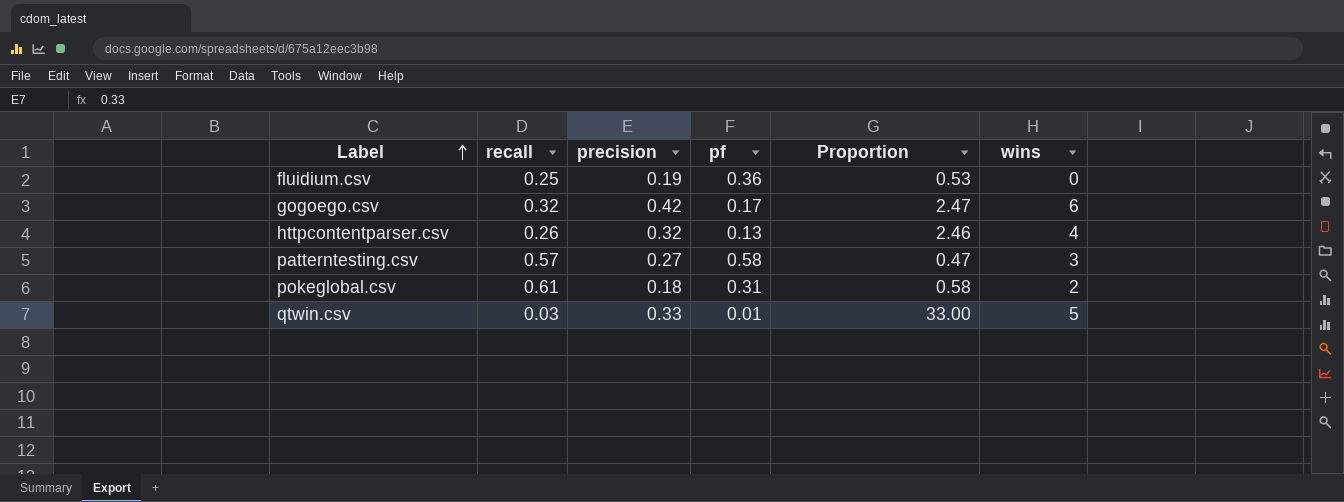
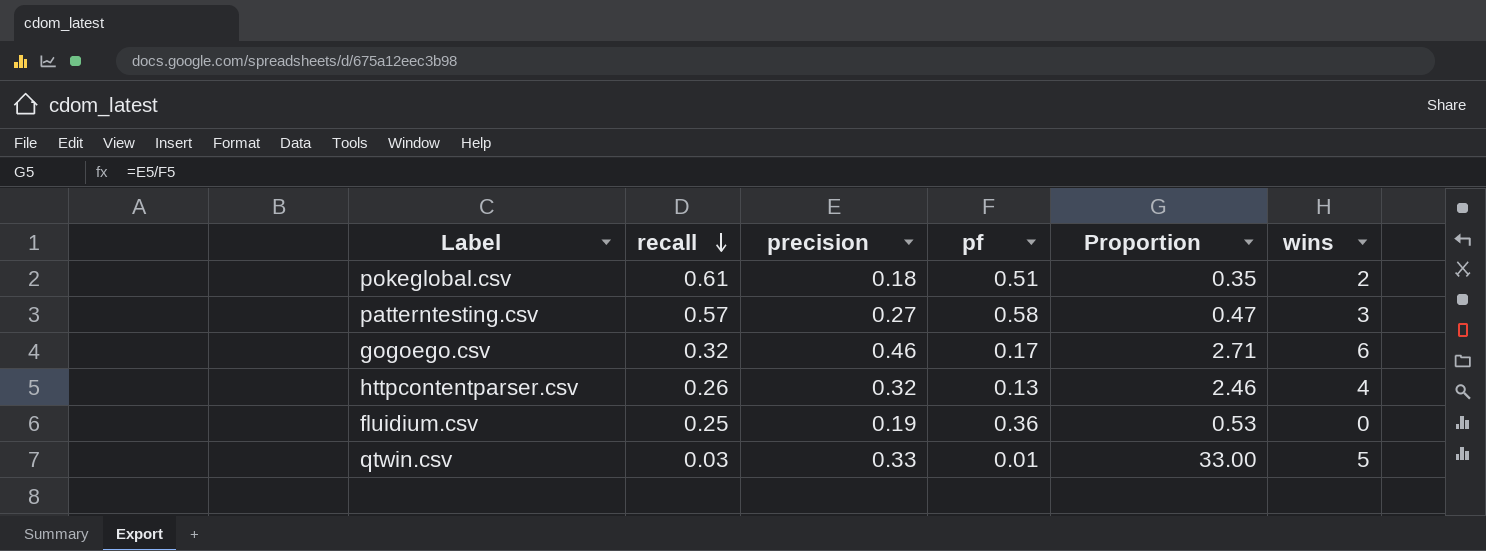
row order: Label ascending -> recall descending
pokeglobal.csv | pf: 0.31 -> 0.51
pokeglobal.csv | Proportion: 0.58 -> 0.35
gogoego.csv | precision: 0.42 -> 0.46
gogoego.csv | Proportion: 2.47 -> 2.71

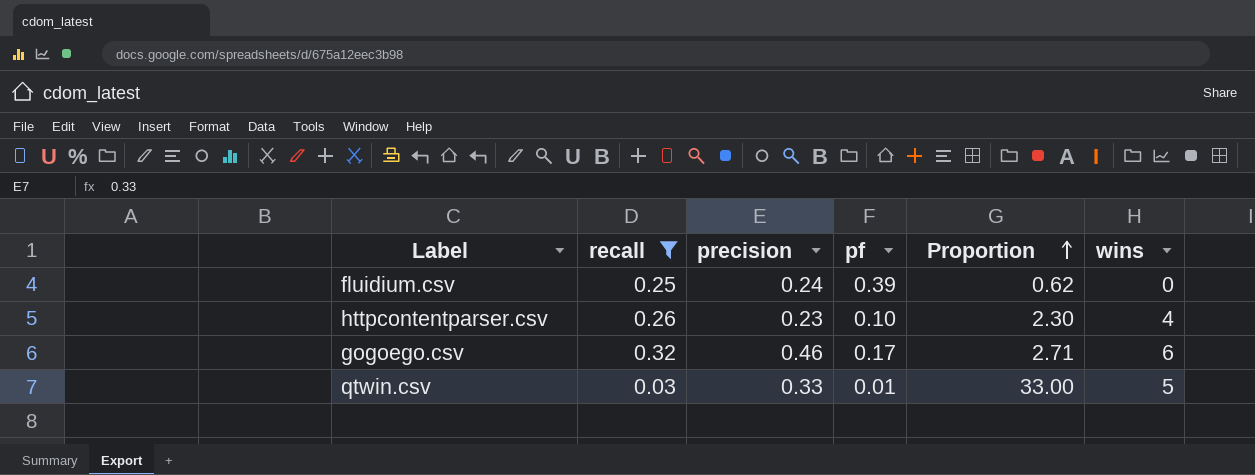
filter: none -> recall <= 0.32
row order: recall descending -> Proportion ascending
fluidium.csv | precision: 0.19 -> 0.24
fluidium.csv | pf: 0.36 -> 0.39
fluidium.csv | Proportion: 0.53 -> 0.62
httpcontentparser.csv | precision: 0.32 -> 0.23
httpcontentparser.csv | pf: 0.13 -> 0.10
httpcontentparser.csv | Proportion: 2.46 -> 2.30

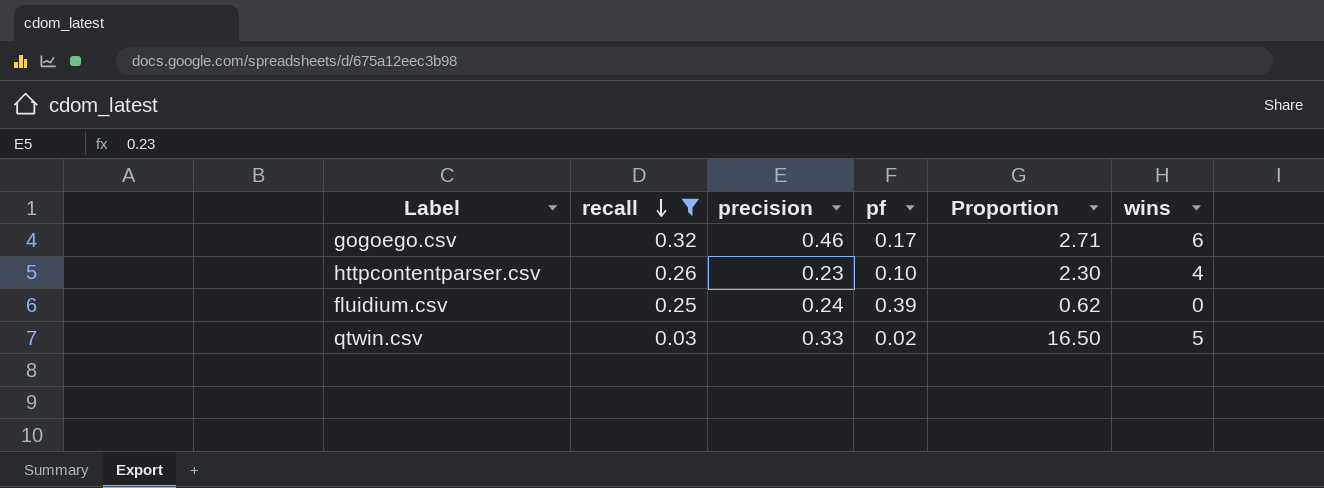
row order: Proportion ascending -> recall descending
qtwin.csv | pf: 0.01 -> 0.02
qtwin.csv | Proportion: 33.00 -> 16.50

